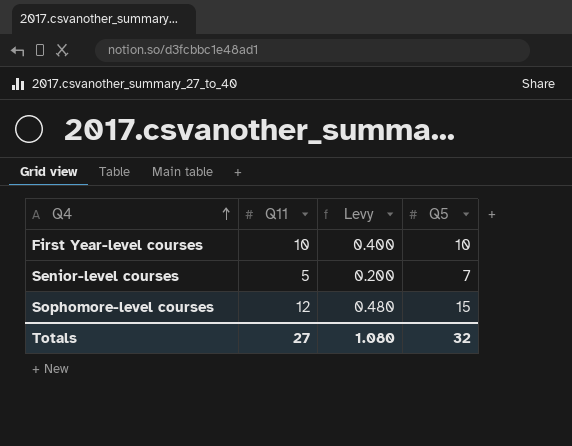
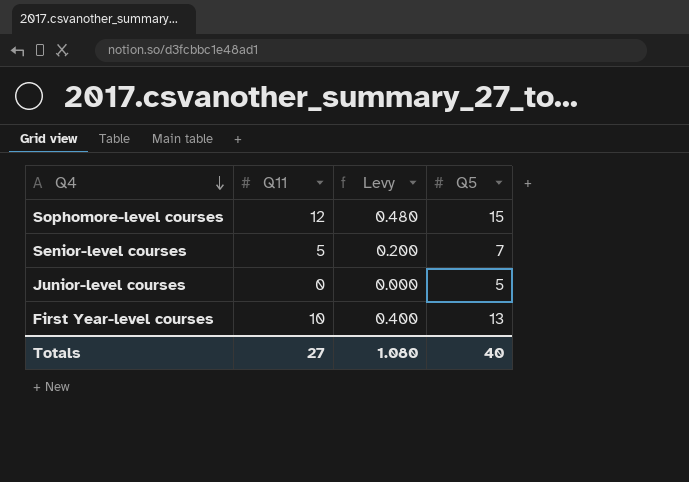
row order: Q4 ascending -> Q4 descending
row Junior-level courses: none -> 0 | 0.000 | 5
First Year-level courses | Q5: 10 -> 13
Totals | Q5: 32 -> 40

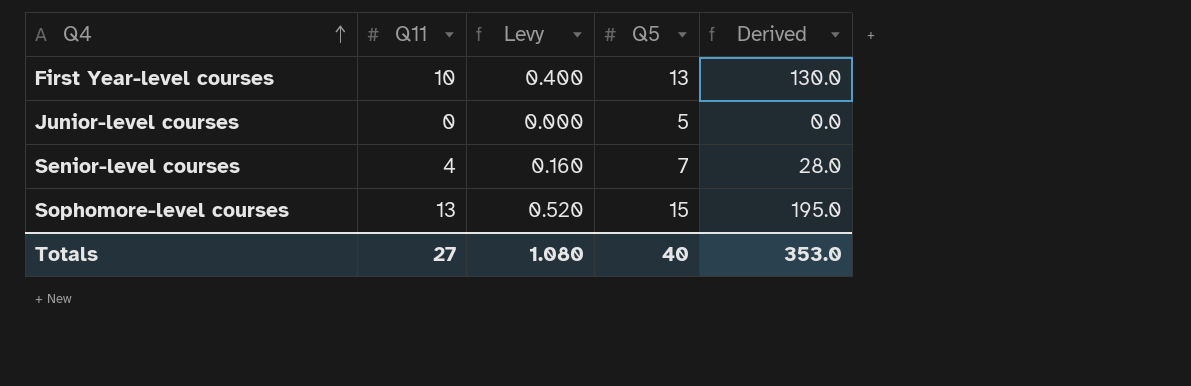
row order: Q4 descending -> Q4 ascending
column Derived | formula: none -> [Q11] * [Q5]
Senior-level courses | Q11: 5 -> 4
Senior-level courses | Levy: 0.200 -> 0.160
Sophomore-level courses | Q11: 12 -> 13
Sophomore-level courses | Levy: 0.480 -> 0.520

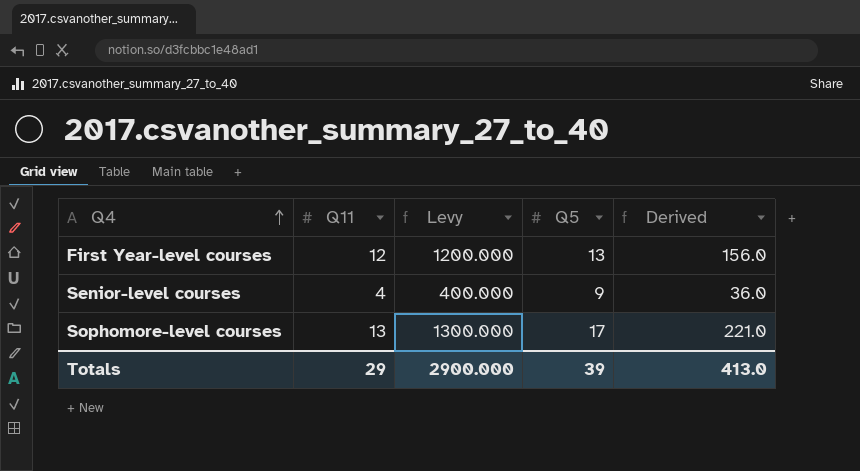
column Levy | formula: [Q11] * 0.04 -> [Q11] * 100
row Junior-level courses: 0 | 0.000 | 5 | 0.0 -> none
First Year-level courses | Q11: 10 -> 12
First Year-level courses | Derived: 130.0 -> 156.0
Senior-level courses | Q5: 7 -> 9
Senior-level courses | Derived: 28.0 -> 36.0
Sophomore-level courses | Q5: 15 -> 17
Sophomore-level courses | Derived: 195.0 -> 221.0
Totals | Q11: 27 -> 29
Totals | Levy: 1.080 -> 2900.000
Totals | Q5: 40 -> 39
Totals | Derived: 353.0 -> 413.0

